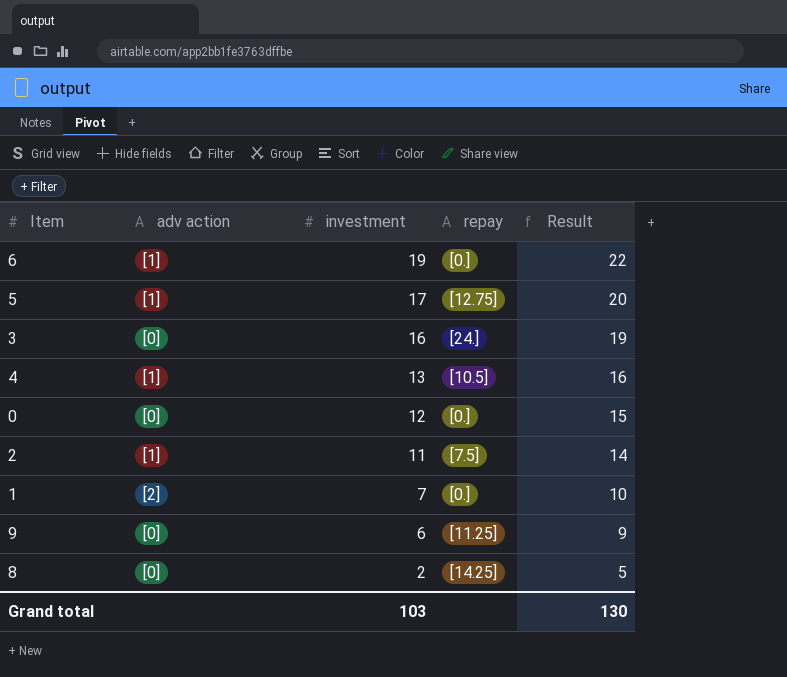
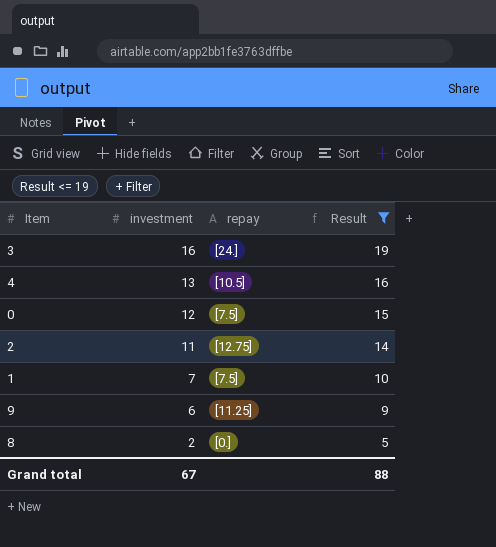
filter: none -> Result <= 19
column adv action | position: 2 -> none
0 | repay: [0.] -> [7.5]
2 | repay: [7.5] -> [12.75]
1 | repay: [0.] -> [7.5]
8 | repay: [14.25] -> [0.]
Grand total | investment: 103 -> 67
Grand total | Result: 130 -> 88

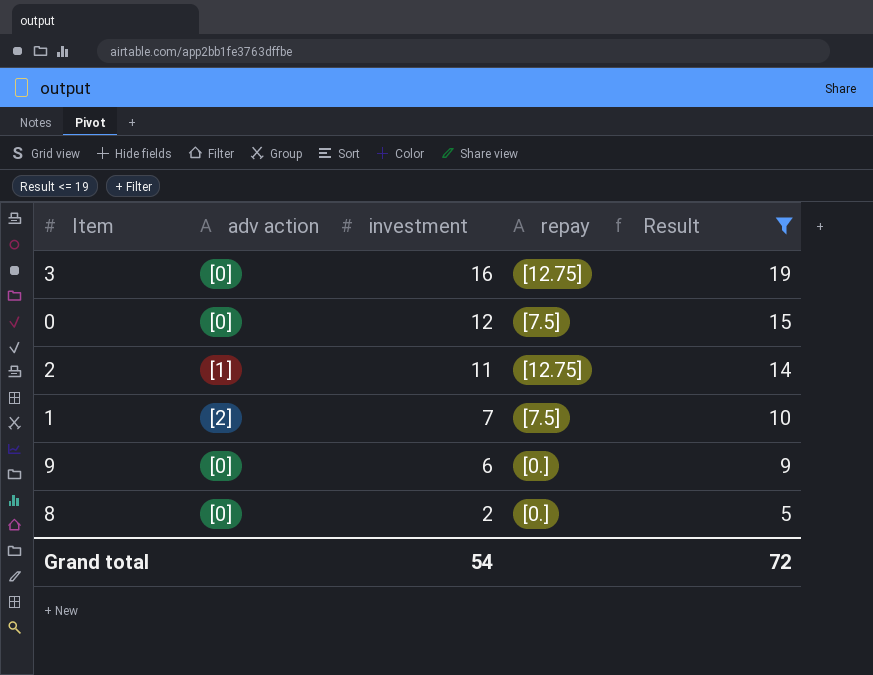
column adv action | position: none -> 2
row 4: 13 | [10.5] | 16 -> none
3 | repay: [24.] -> [12.75]
9 | repay: [11.25] -> [0.]
Grand total | investment: 67 -> 54
Grand total | Result: 88 -> 72

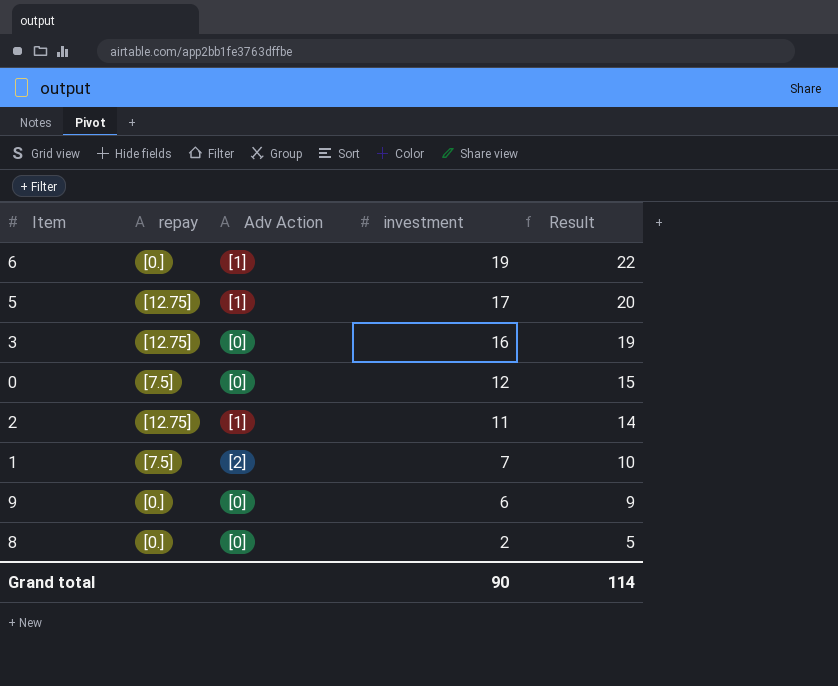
filter: Result <= 19 -> none
column repay | position: 4 -> 2
column name: adv action -> Adv Action
Grand total | investment: 54 -> 90
Grand total | Result: 72 -> 114

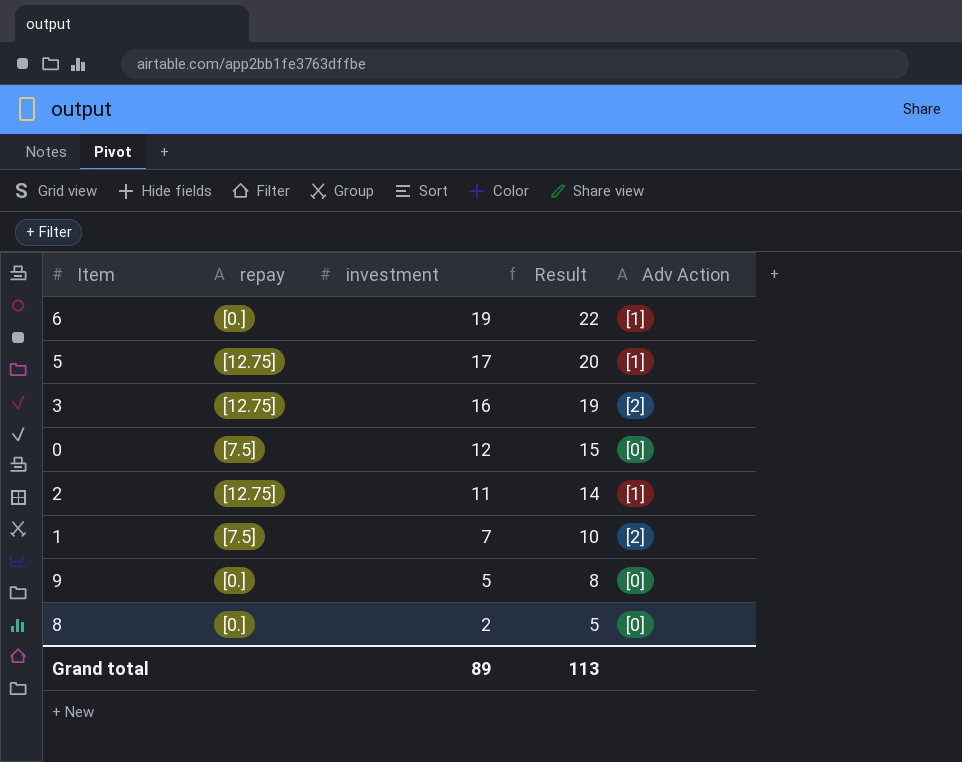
column Adv Action | position: 3 -> 5
3 | Adv Action: [0] -> [2]
9 | investment: 6 -> 5
9 | Result: 9 -> 8
Grand total | investment: 90 -> 89
Grand total | Result: 114 -> 113

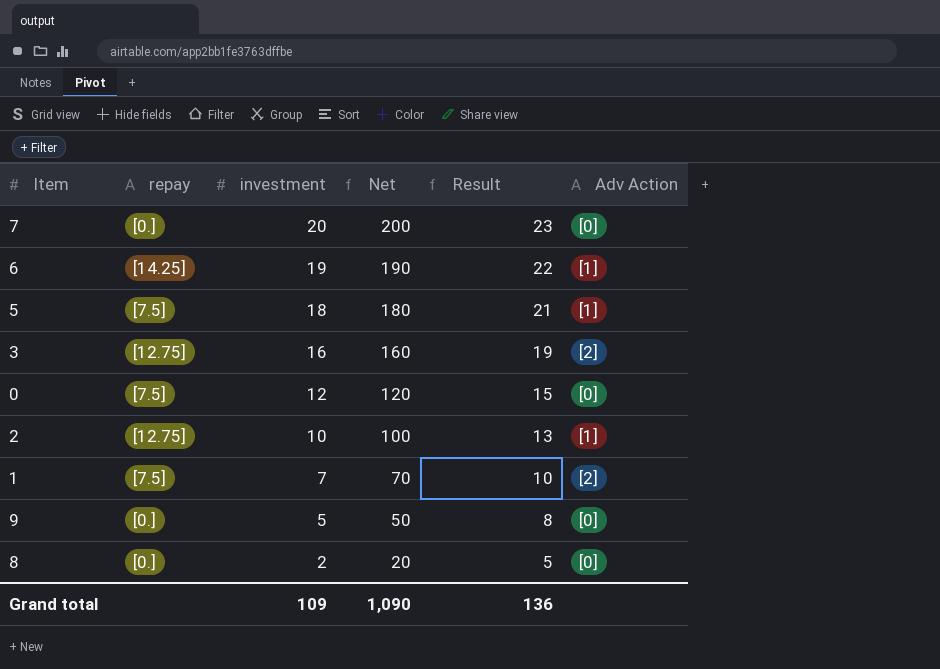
column Net | formula: none -> [investment] * 10
row 7: none -> [0.] | 20 | 200 | 23 | [0]
6 | repay: [0.] -> [14.25]
5 | repay: [12.75] -> [7.5]
5 | investment: 17 -> 18
5 | Result: 20 -> 21
2 | investment: 11 -> 10
2 | Result: 14 -> 13
Grand total | investment: 89 -> 109
Grand total | Result: 113 -> 136

